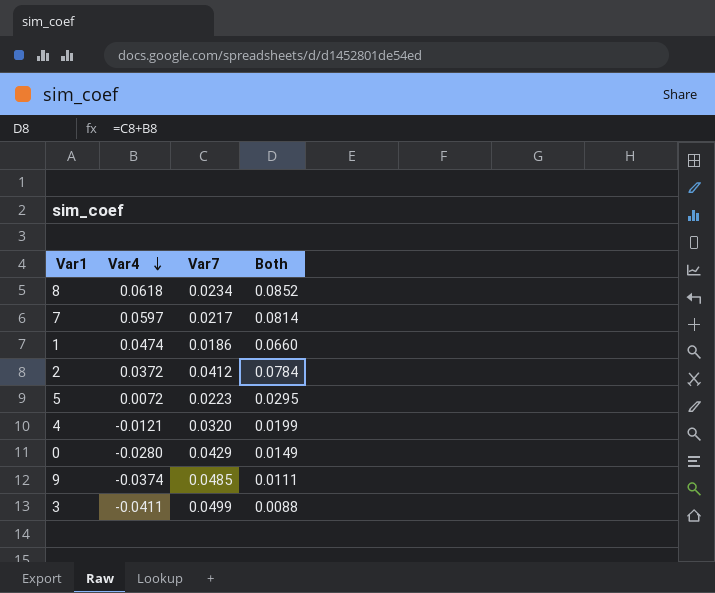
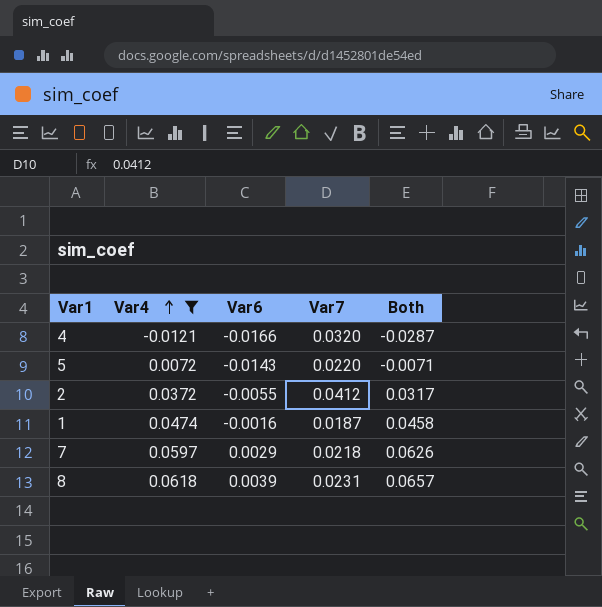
filter: none -> Var4 >= -0.0121
row order: Var4 descending -> Var4 ascending
column Var6 | position: none -> 3
column Both | formula: [Var4] + [Var7] -> [Var4] + [Var6]
5 | Var7: 0.0223 -> 0.0220
1 | Var7: 0.0186 -> 0.0187
7 | Var7: 0.0217 -> 0.0218
8 | Var7: 0.0234 -> 0.0231

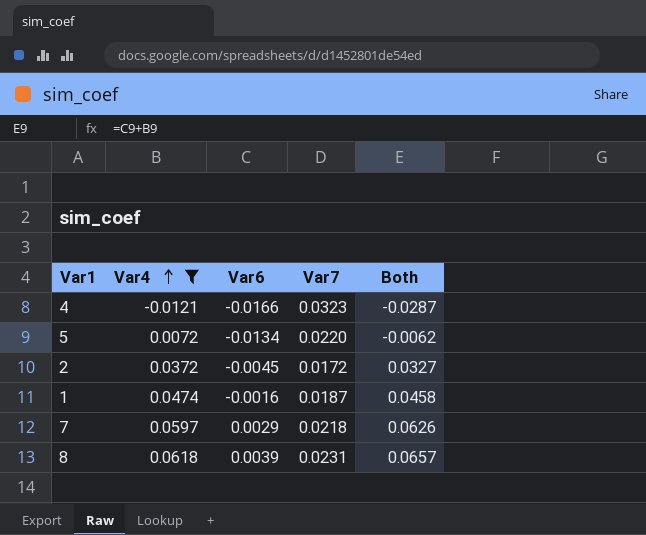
4 | Var7: 0.0320 -> 0.0323
5 | Var6: -0.0143 -> -0.0134
5 | Both: -0.0071 -> -0.0062
2 | Var6: -0.0055 -> -0.0045
2 | Var7: 0.0412 -> 0.0172
2 | Both: 0.0317 -> 0.0327

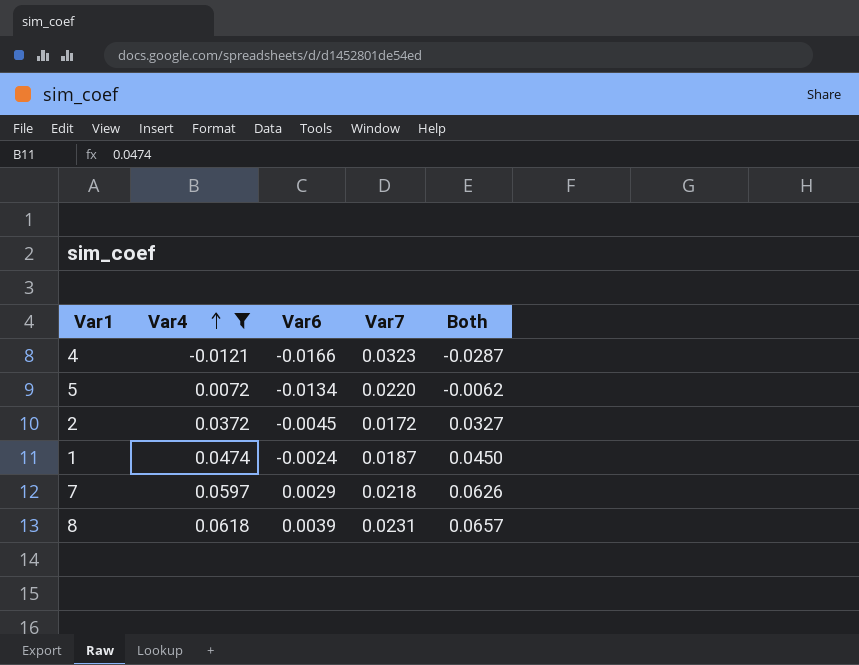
1 | Var6: -0.0016 -> -0.0024
1 | Both: 0.0458 -> 0.0450

